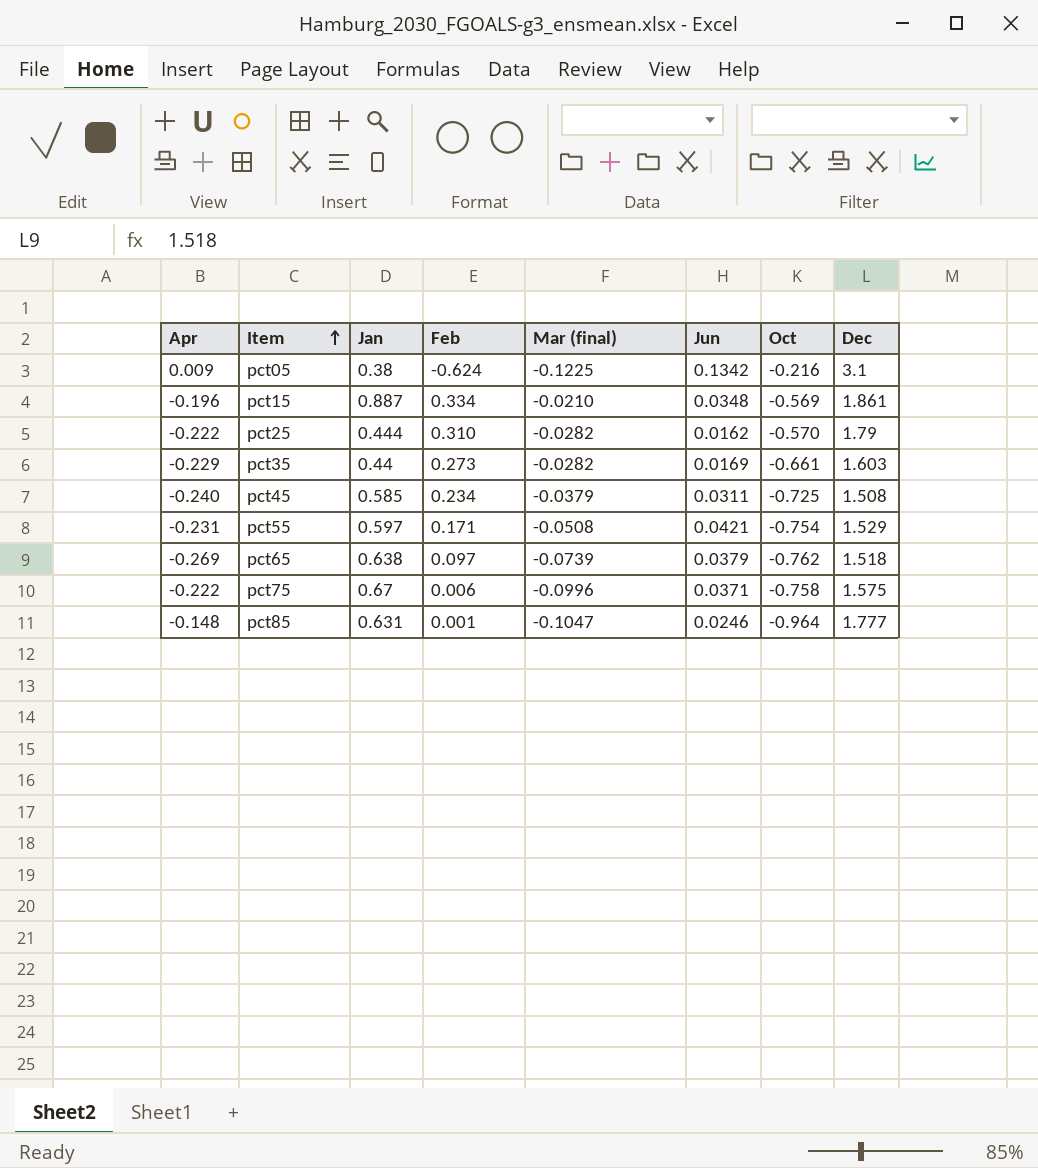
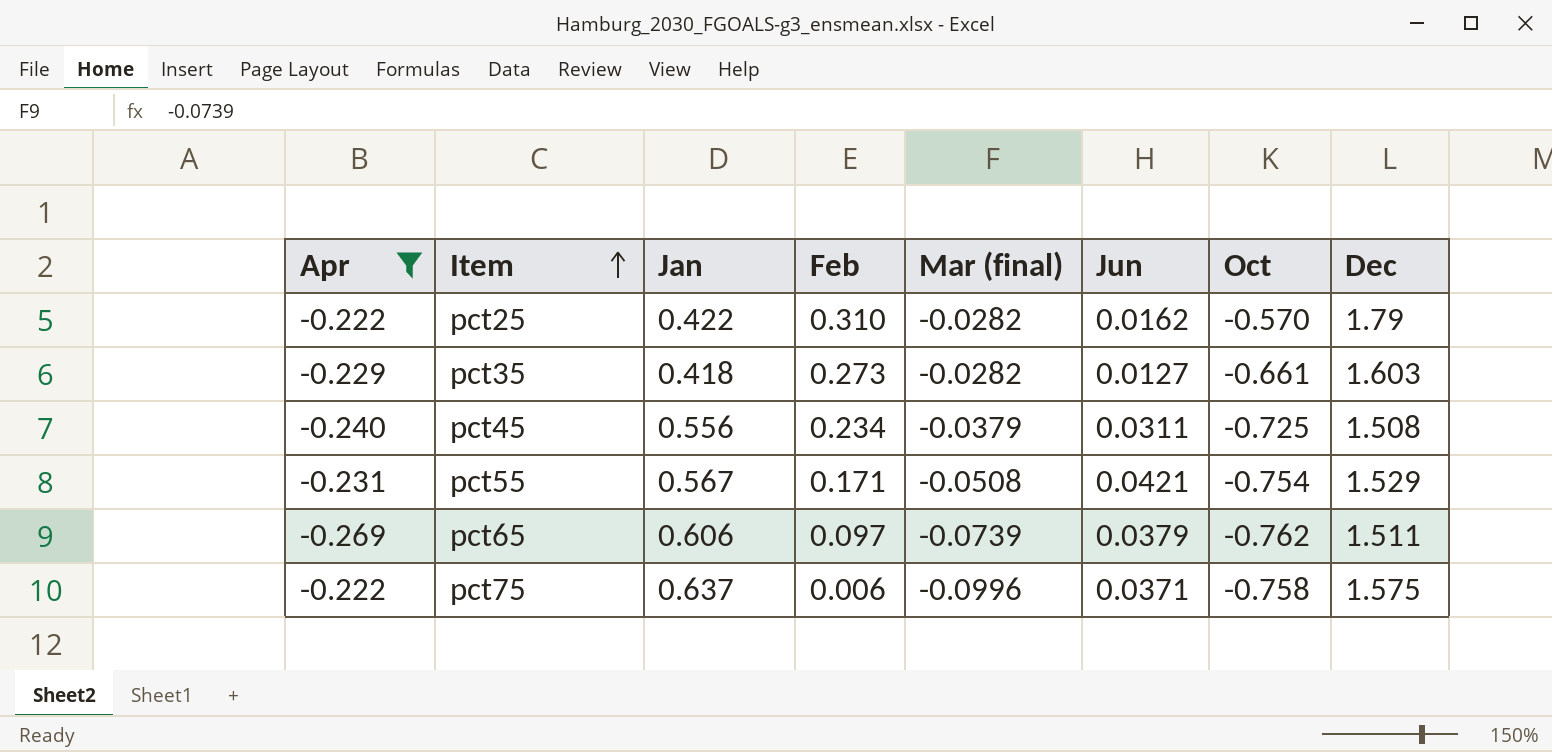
filter: none -> Apr <= -0.222
pct25 | Jan: 0.444 -> 0.422
pct35 | Jan: 0.44 -> 0.418
pct35 | Jun: 0.0169 -> 0.0127
pct45 | Jan: 0.585 -> 0.556
pct55 | Jan: 0.597 -> 0.567
pct65 | Jan: 0.638 -> 0.606
pct65 | Dec: 1.518 -> 1.511
pct75 | Jan: 0.67 -> 0.637

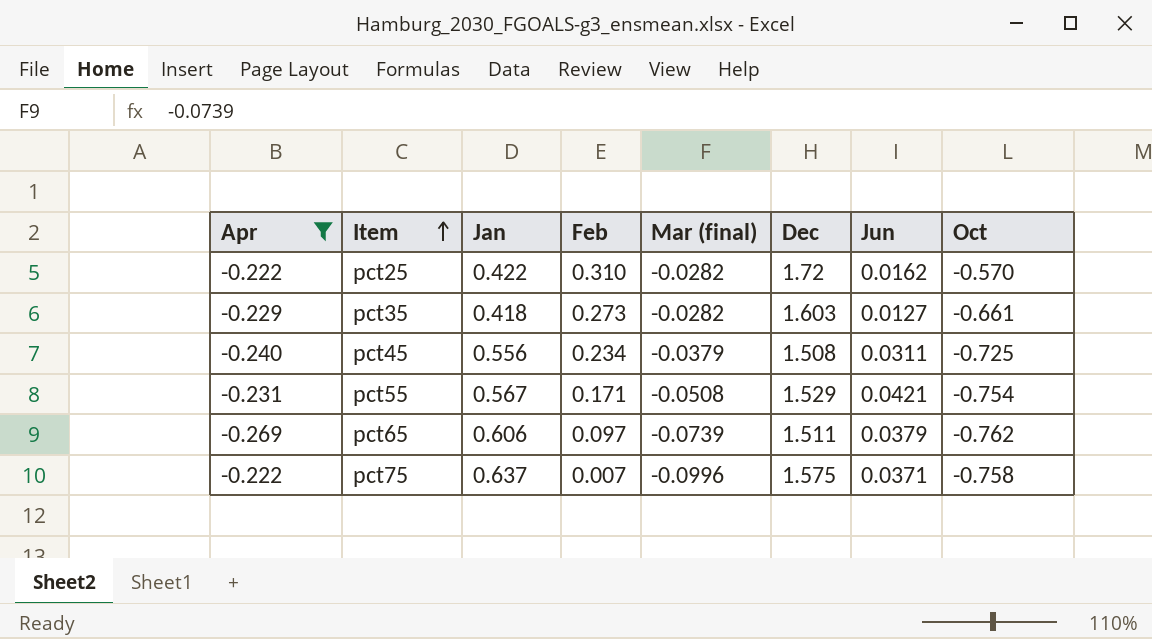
column Dec | position: 8 -> 6
pct25 | Dec: 1.79 -> 1.72
pct75 | Feb: 0.006 -> 0.007

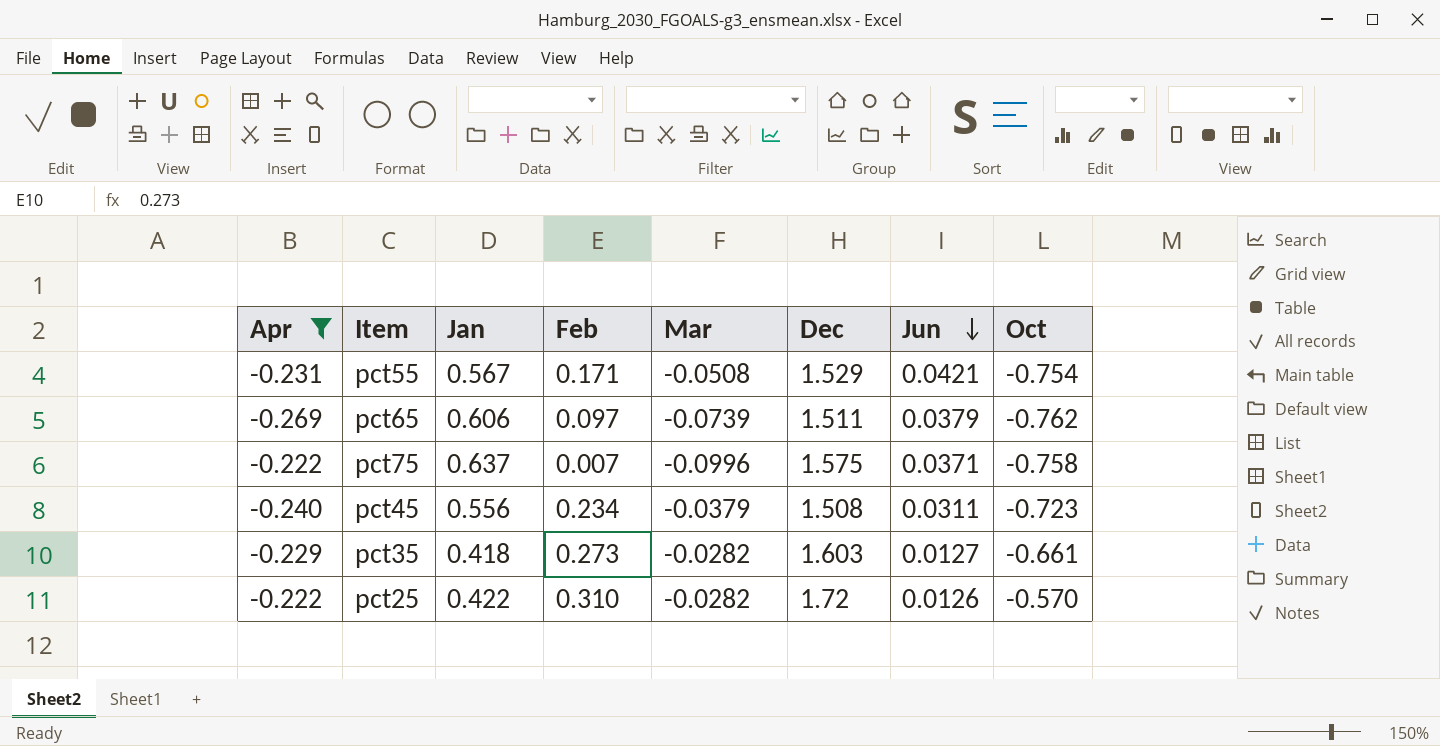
row order: Item ascending -> Jun descending
column name: Mar (final) -> Mar
pct45 | Oct: -0.725 -> -0.723
pct25 | Jun: 0.0162 -> 0.0126

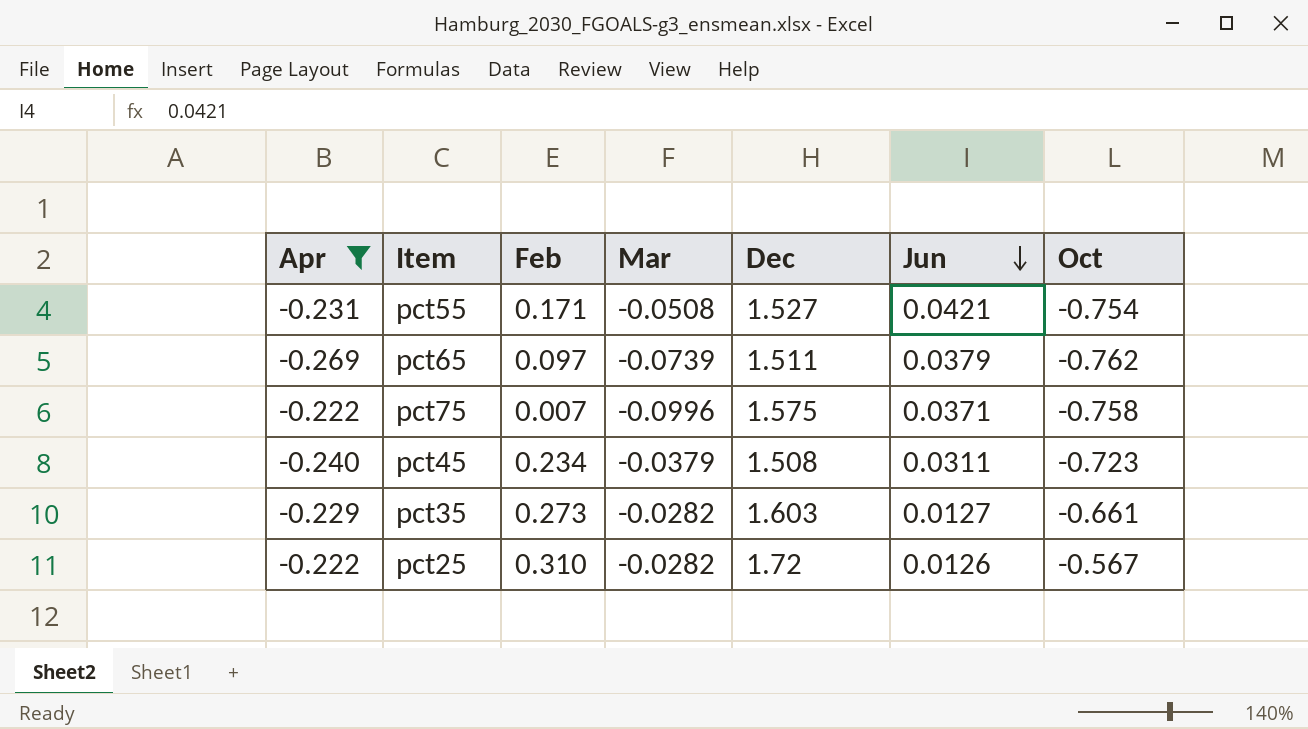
column Jan | position: 3 -> none
pct55 | Dec: 1.529 -> 1.527
pct25 | Oct: -0.570 -> -0.567

